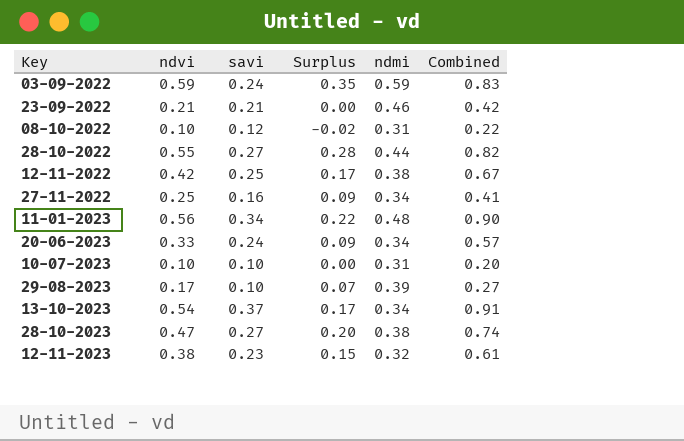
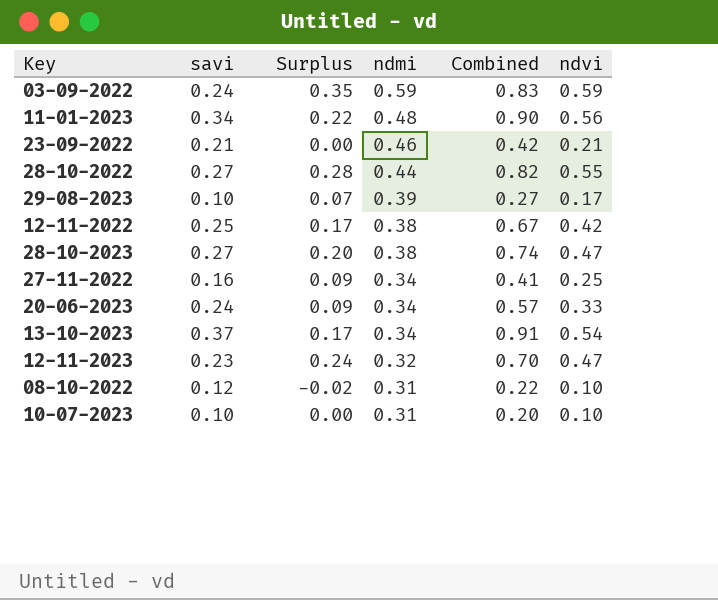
row order: Key ascending -> ndmi descending
column ndvi | position: 2 -> 6
12-11-2023 | Surplus: 0.15 -> 0.24
12-11-2023 | Combined: 0.61 -> 0.70
12-11-2023 | ndvi: 0.38 -> 0.47

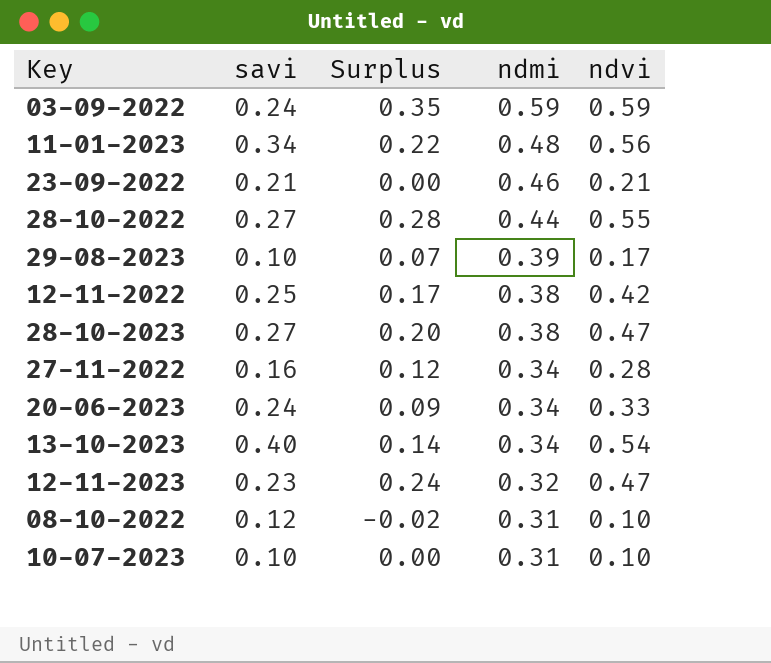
column Combined | formula: [savi] + [ndvi] -> none
27-11-2022 | Surplus: 0.09 -> 0.12
27-11-2022 | ndvi: 0.25 -> 0.28
13-10-2023 | savi: 0.37 -> 0.40
13-10-2023 | Surplus: 0.17 -> 0.14

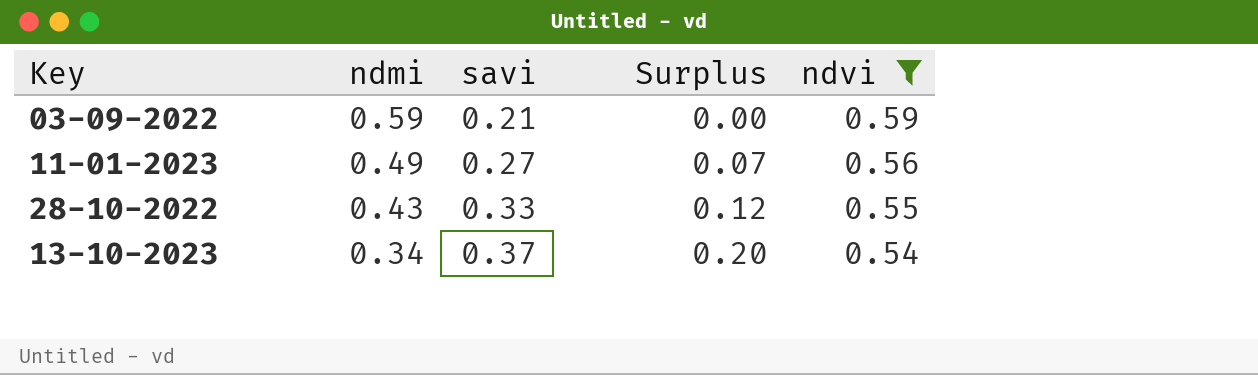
filter: none -> ndvi >= 0.54
column ndmi | position: 4 -> 2
column Surplus | formula: [ndvi] - [savi] -> [ndvi] - [ndmi]
03-09-2022 | savi: 0.24 -> 0.21
11-01-2023 | ndmi: 0.48 -> 0.49
11-01-2023 | savi: 0.34 -> 0.27
28-10-2022 | ndmi: 0.44 -> 0.43
28-10-2022 | savi: 0.27 -> 0.33
13-10-2023 | savi: 0.40 -> 0.37

